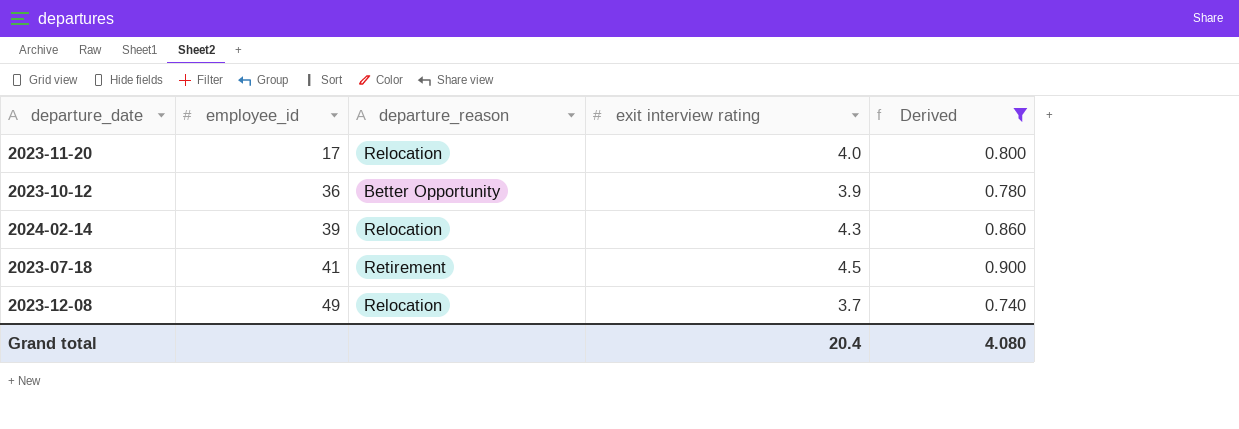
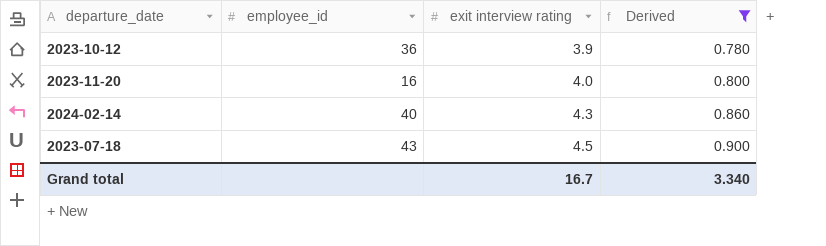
row order: employee_id ascending -> exit interview rating ascending
column departure_reason | position: 3 -> none
row 2023-12-08: 49 | Relocation | 3.7 | 0.740 -> none
2023-11-20 | employee_id: 17 -> 16
2024-02-14 | employee_id: 39 -> 40
2023-07-18 | employee_id: 41 -> 43
Grand total | exit interview rating: 20.4 -> 16.7
Grand total | Derived: 4.080 -> 3.340

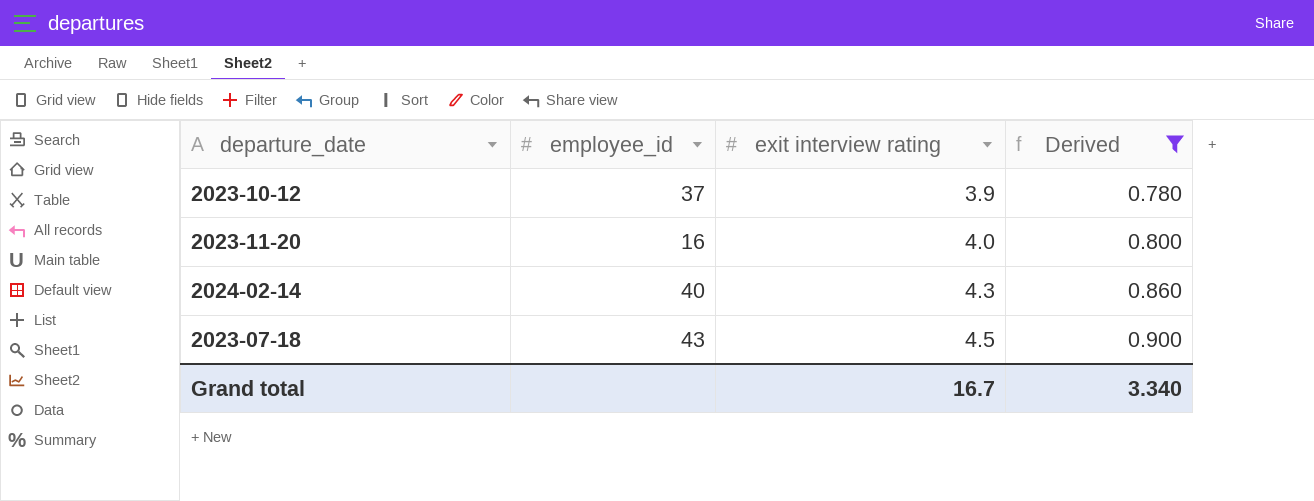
2023-10-12 | employee_id: 36 -> 37

